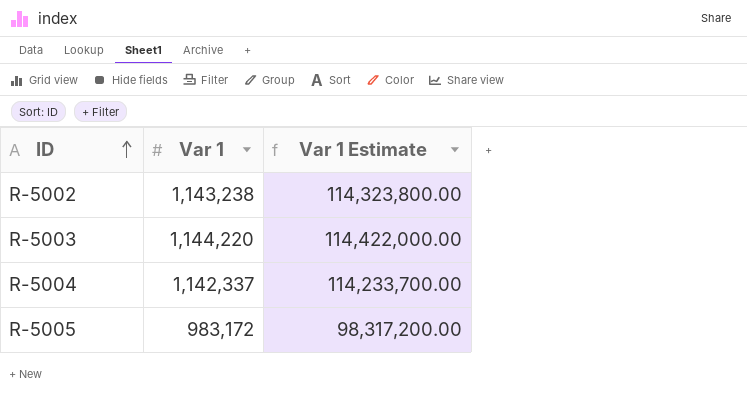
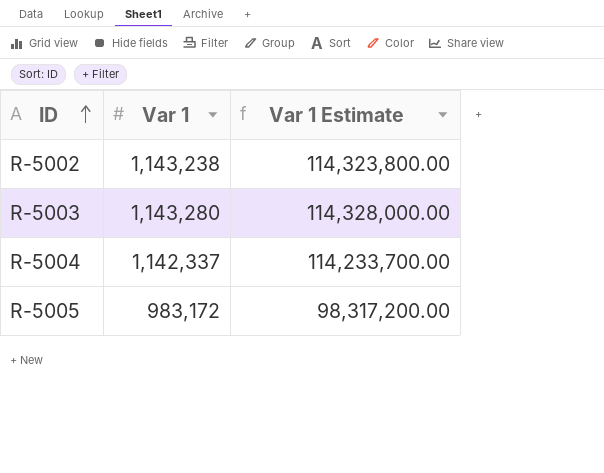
R-5003 | Var 1: 1,144,220 -> 1,143,280
R-5003 | Var 1 Estimate: 114,422,000.00 -> 114,328,000.00

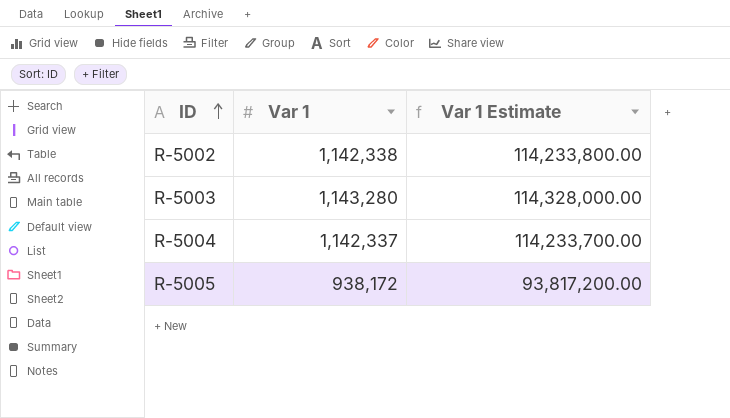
R-5002 | Var 1: 1,143,238 -> 1,142,338
R-5002 | Var 1 Estimate: 114,323,800.00 -> 114,233,800.00
R-5005 | Var 1: 983,172 -> 938,172
R-5005 | Var 1 Estimate: 98,317,200.00 -> 93,817,200.00

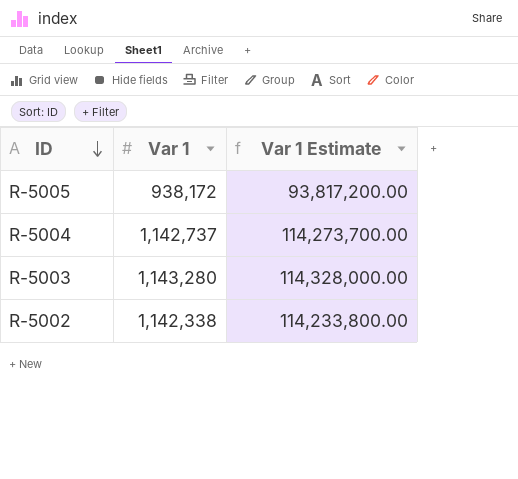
row order: ID ascending -> ID descending
R-5004 | Var 1: 1,142,337 -> 1,142,737
R-5004 | Var 1 Estimate: 114,233,700.00 -> 114,273,700.00

